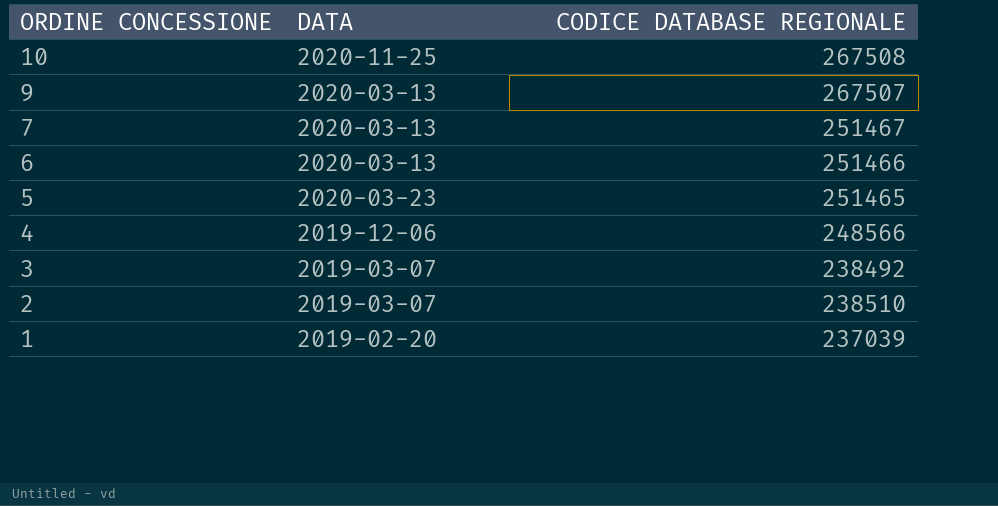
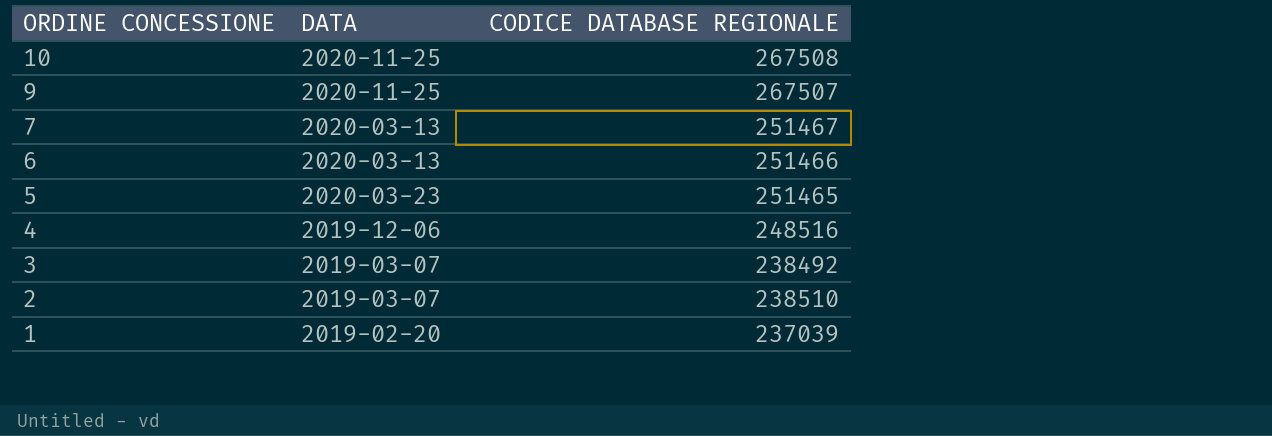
9 | DATA: 2020-03-13 -> 2020-11-25
4 | CODICE DATABASE REGIONALE: 248566 -> 248516

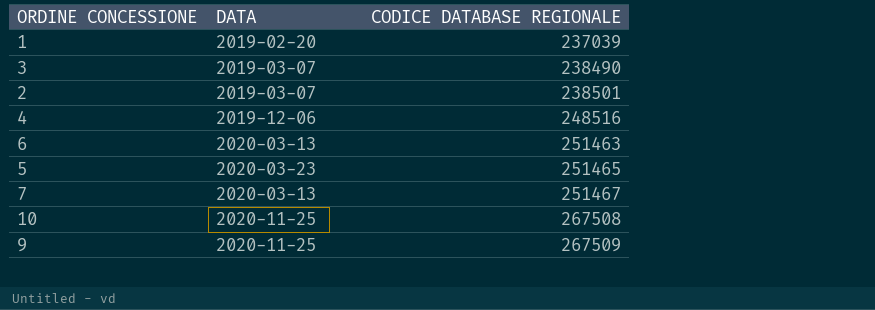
row order: ORDINE CONCESSIONE descending -> CODICE DATABASE REGIONALE ascending
3 | CODICE DATABASE REGIONALE: 238492 -> 238490
2 | CODICE DATABASE REGIONALE: 238510 -> 238501
6 | CODICE DATABASE REGIONALE: 251466 -> 251463
9 | CODICE DATABASE REGIONALE: 267507 -> 267509

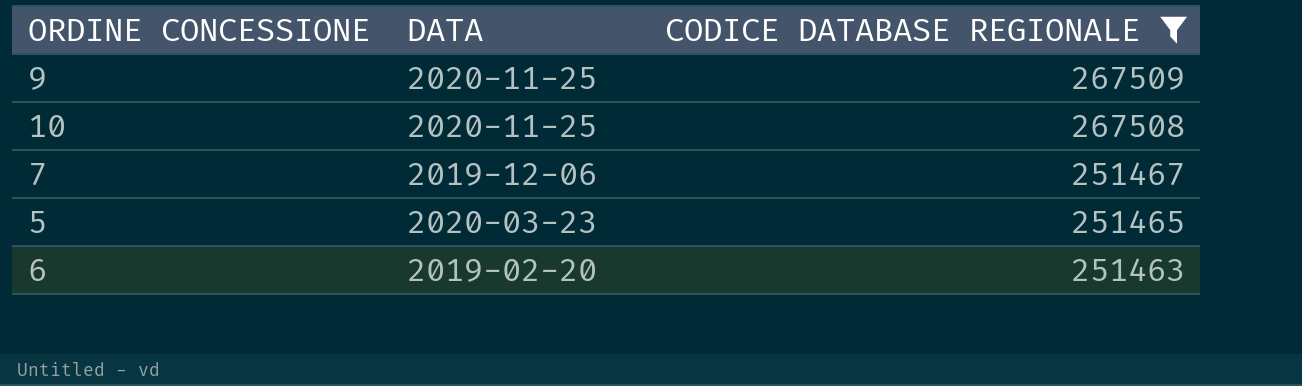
filter: none -> CODICE DATABASE REGIONALE >= 251463
row order: CODICE DATABASE REGIONALE ascending -> CODICE DATABASE REGIONALE descending
7 | DATA: 2020-03-13 -> 2019-12-06
6 | DATA: 2020-03-13 -> 2019-02-20

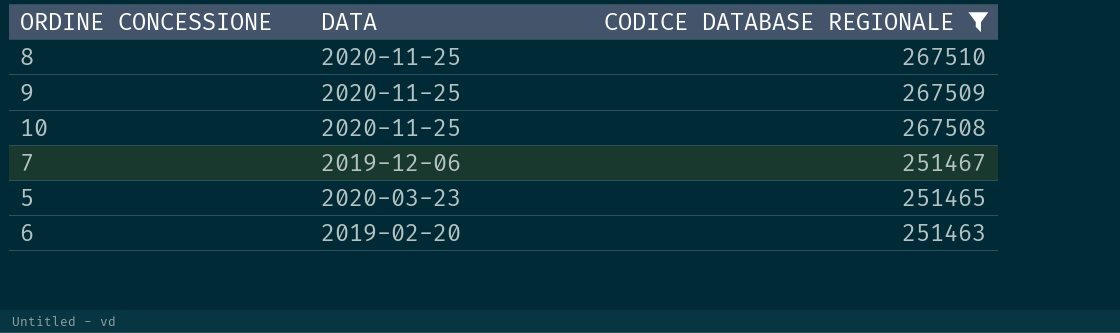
row 8: none -> 2020-11-25 | 267510

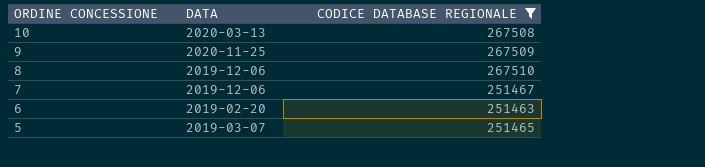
row order: CODICE DATABASE REGIONALE descending -> ORDINE CONCESSIONE descending
10 | DATA: 2020-11-25 -> 2020-03-13
8 | DATA: 2020-11-25 -> 2019-12-06
5 | DATA: 2020-03-23 -> 2019-03-07

